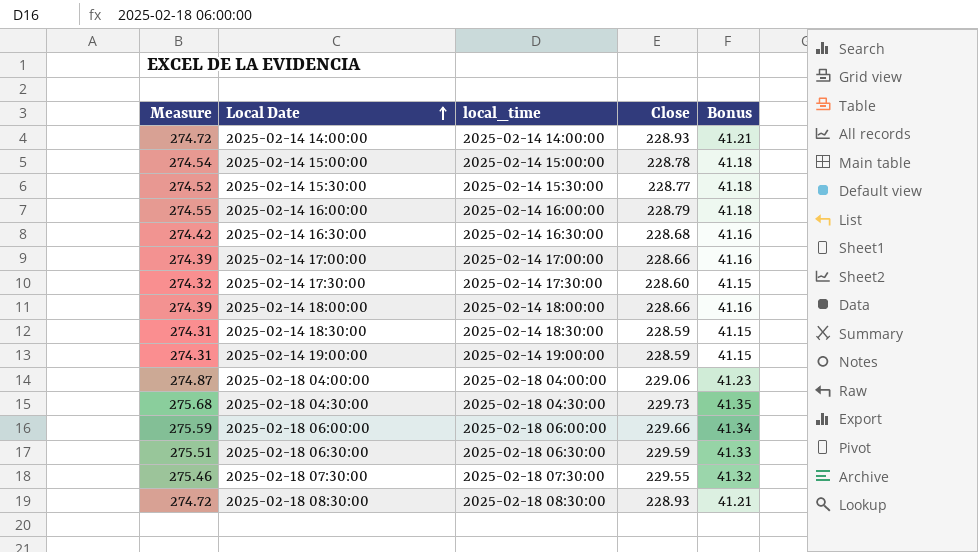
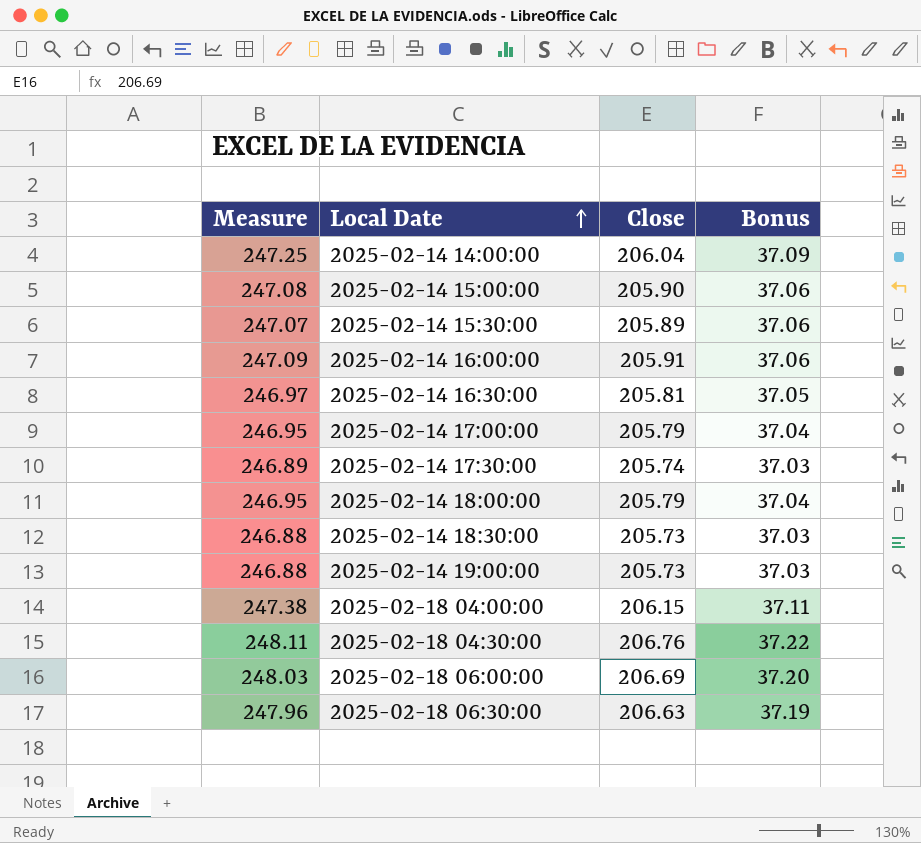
column local_time | position: 3 -> none
row 2025-02-18 07:30:00: 275.46 | 2025-02-18 07:30:00 | 229.55 | 41.32 -> none
row 2025-02-18 08:30:00: 274.72 | 2025-02-18 08:30:00 | 228.93 | 41.21 -> none
2025-02-14 14:00:00 | Measure: 274.72 -> 247.25
2025-02-14 14:00:00 | Close: 228.93 -> 206.04
2025-02-14 14:00:00 | Bonus: 41.21 -> 37.09
2025-02-14 15:00:00 | Measure: 274.54 -> 247.08
2025-02-14 15:00:00 | Close: 228.78 -> 205.90
2025-02-14 15:00:00 | Bonus: 41.18 -> 37.06
2025-02-14 15:30:00 | Measure: 274.52 -> 247.07
2025-02-14 15:30:00 | Close: 228.77 -> 205.89
2025-02-14 15:30:00 | Bonus: 41.18 -> 37.06
2025-02-14 16:00:00 | Measure: 274.55 -> 247.09
2025-02-14 16:00:00 | Close: 228.79 -> 205.91
2025-02-14 16:00:00 | Bonus: 41.18 -> 37.06
2025-02-14 16:30:00 | Measure: 274.42 -> 246.97
2025-02-14 16:30:00 | Close: 228.68 -> 205.81
2025-02-14 16:30:00 | Bonus: 41.16 -> 37.05
2025-02-14 17:00:00 | Measure: 274.39 -> 246.95
2025-02-14 17:00:00 | Close: 228.66 -> 205.79
2025-02-14 17:00:00 | Bonus: 41.16 -> 37.04
2025-02-14 17:30:00 | Measure: 274.32 -> 246.89
2025-02-14 17:30:00 | Close: 228.60 -> 205.74
2025-02-14 17:30:00 | Bonus: 41.15 -> 37.03
2025-02-14 18:00:00 | Measure: 274.39 -> 246.95
2025-02-14 18:00:00 | Close: 228.66 -> 205.79
2025-02-14 18:00:00 | Bonus: 41.16 -> 37.04
2025-02-14 18:30:00 | Measure: 274.31 -> 246.88
2025-02-14 18:30:00 | Close: 228.59 -> 205.73
2025-02-14 18:30:00 | Bonus: 41.15 -> 37.03
2025-02-14 19:00:00 | Measure: 274.31 -> 246.88
2025-02-14 19:00:00 | Close: 228.59 -> 205.73
2025-02-14 19:00:00 | Bonus: 41.15 -> 37.03
2025-02-18 04:00:00 | Measure: 274.87 -> 247.38
2025-02-18 04:00:00 | Close: 229.06 -> 206.15
2025-02-18 04:00:00 | Bonus: 41.23 -> 37.11
2025-02-18 04:30:00 | Measure: 275.68 -> 248.11
2025-02-18 04:30:00 | Close: 229.73 -> 206.76
2025-02-18 04:30:00 | Bonus: 41.35 -> 37.22
2025-02-18 06:00:00 | Measure: 275.59 -> 248.03
2025-02-18 06:00:00 | Close: 229.66 -> 206.69
2025-02-18 06:00:00 | Bonus: 41.34 -> 37.20
2025-02-18 06:30:00 | Measure: 275.51 -> 247.96
2025-02-18 06:30:00 | Close: 229.59 -> 206.63
2025-02-18 06:30:00 | Bonus: 41.33 -> 37.19

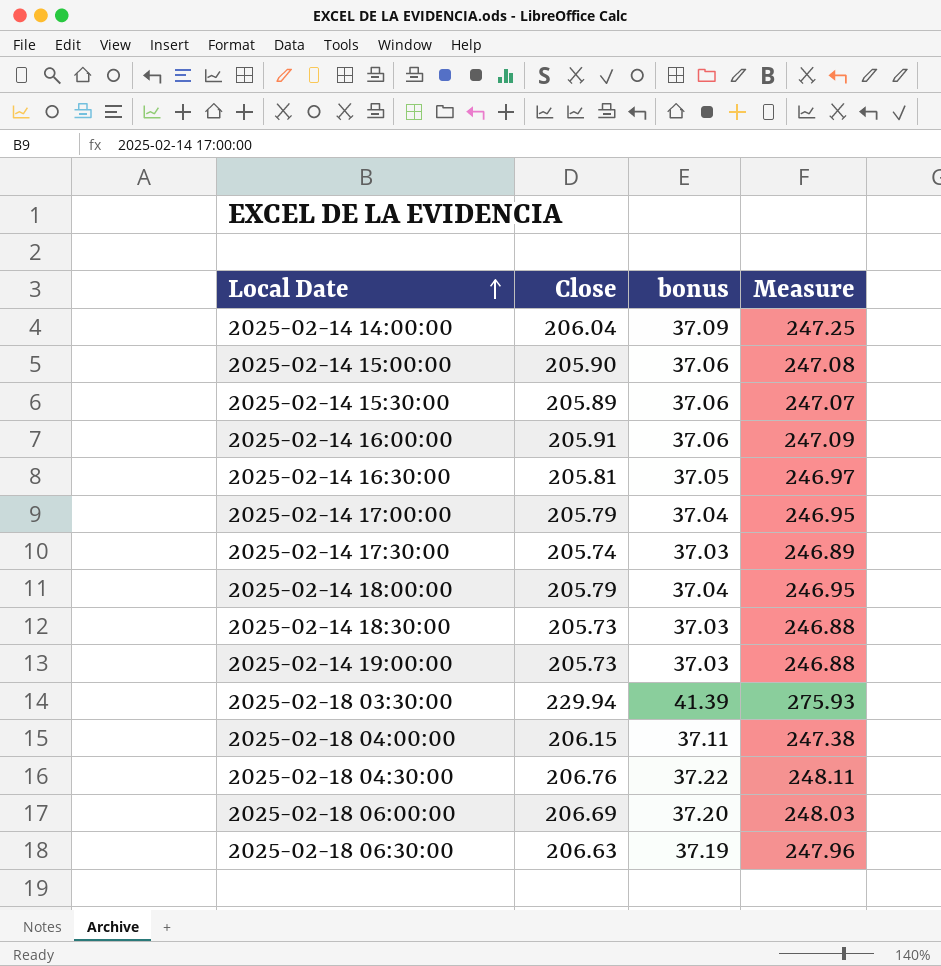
column name: Bonus -> bonus
column Measure | position: 1 -> 4
row 2025-02-18 03:30:00: none -> 229.94 | 41.39 | 275.93

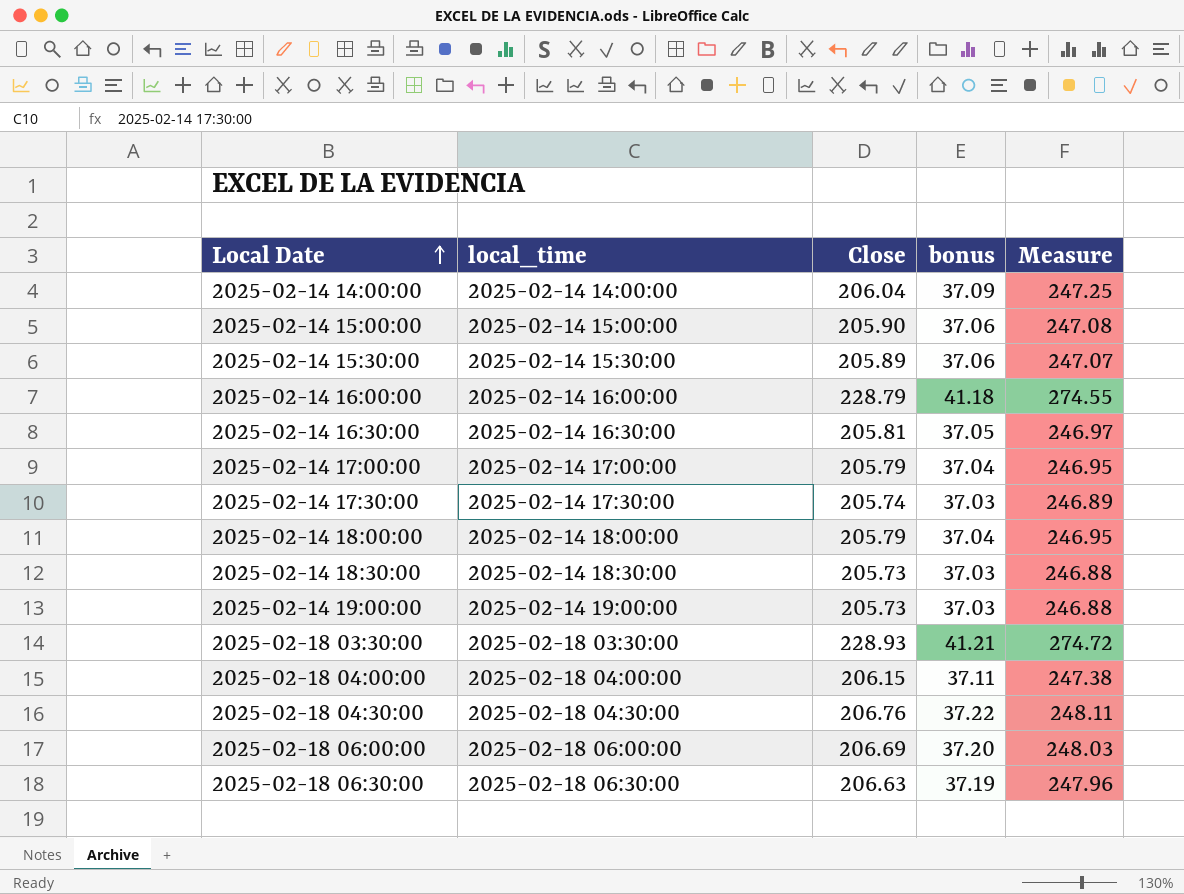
column local_time | position: none -> 2
2025-02-14 16:00:00 | Close: 205.91 -> 228.79
2025-02-14 16:00:00 | bonus: 37.06 -> 41.18
2025-02-14 16:00:00 | Measure: 247.09 -> 274.55
2025-02-18 03:30:00 | Close: 229.94 -> 228.93
2025-02-18 03:30:00 | bonus: 41.39 -> 41.21
2025-02-18 03:30:00 | Measure: 275.93 -> 274.72

